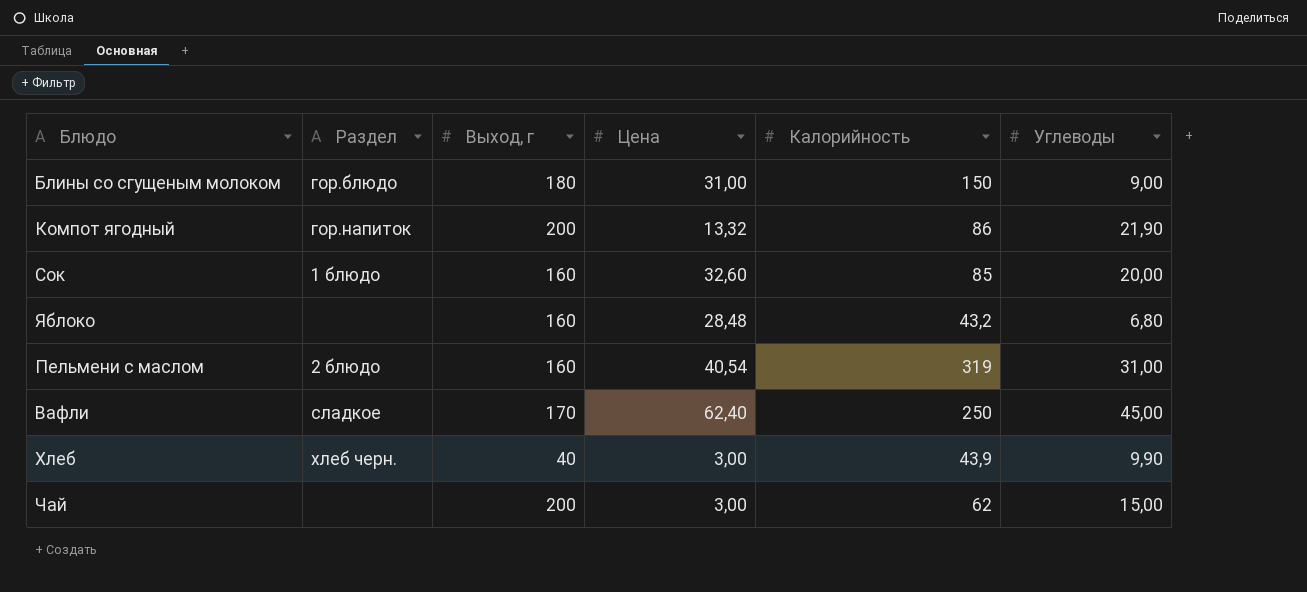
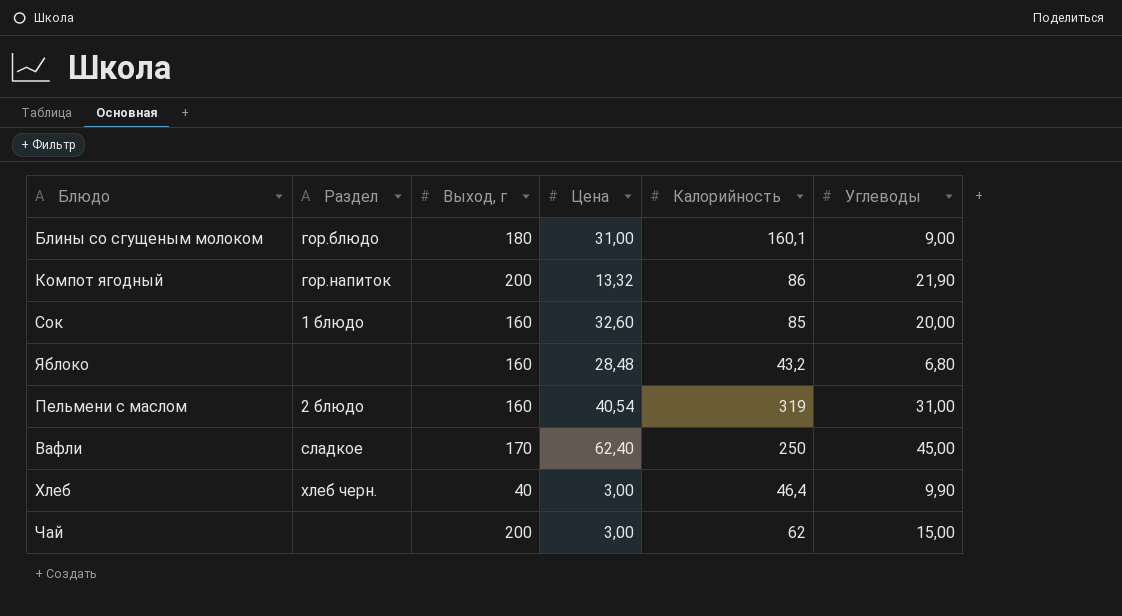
Блины со сгущеным молоком | Калорийность: 150 -> 160,1
Хлеб | Калорийность: 43,9 -> 46,4

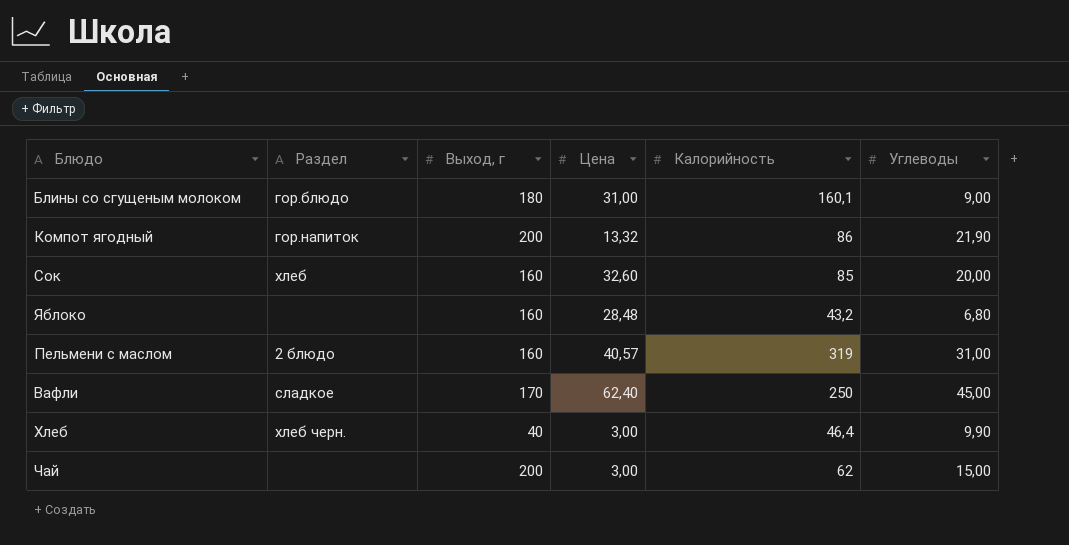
Сок | Раздел: 1 блюдо -> хлеб
Пельмени с маслом | Цена: 40,54 -> 40,57

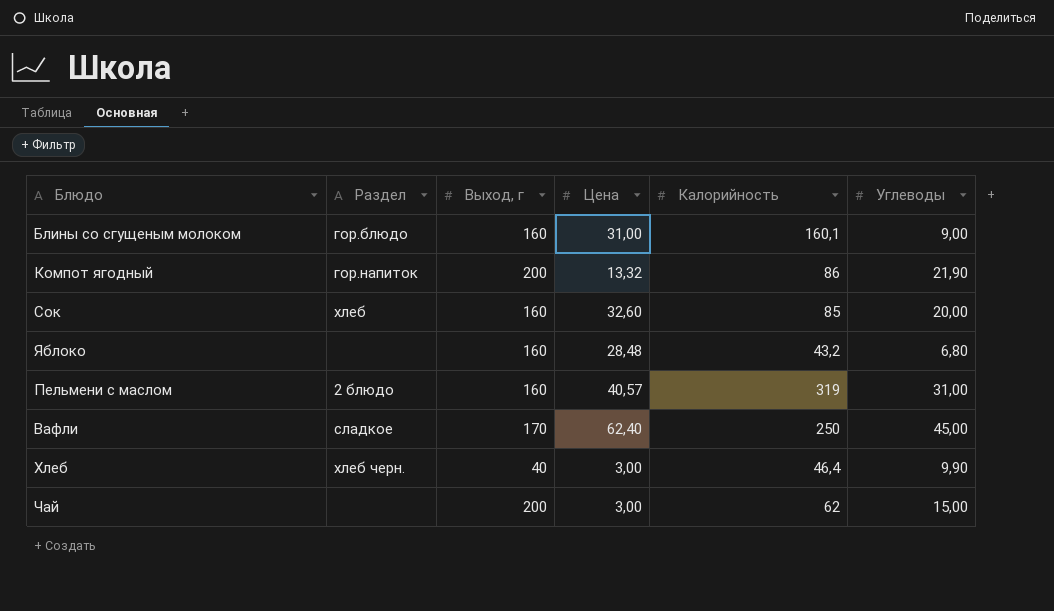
Блины со сгущеным молоком | Выход, г: 180 -> 160

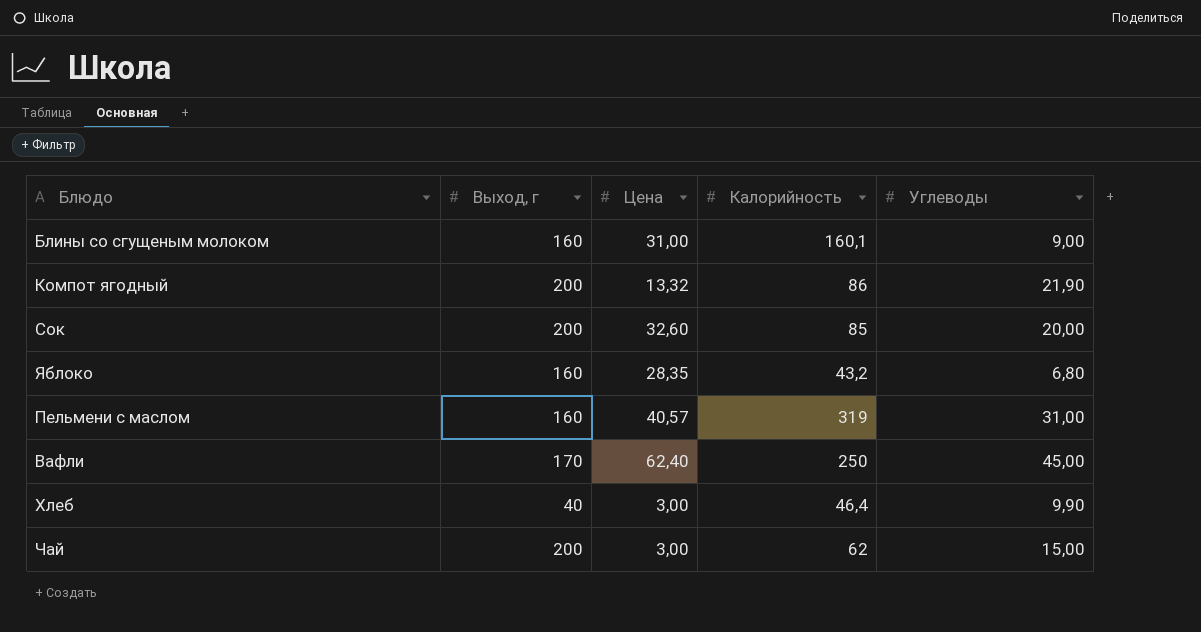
column Раздел | position: 2 -> none
Сок | Выход, г: 160 -> 200
Яблоко | Цена: 28,48 -> 28,35

